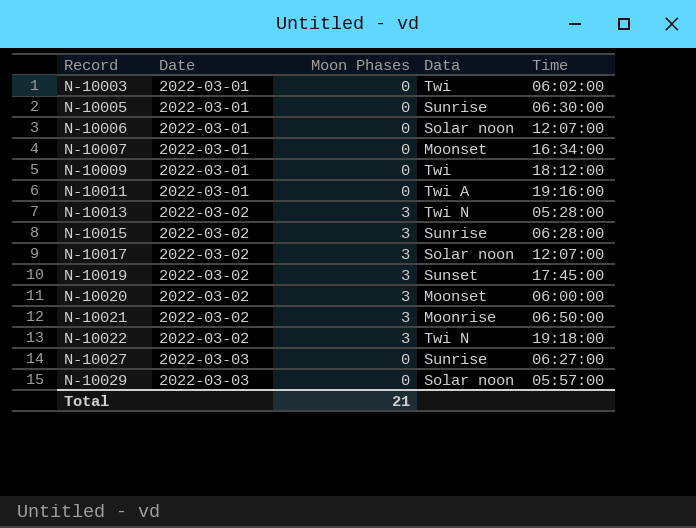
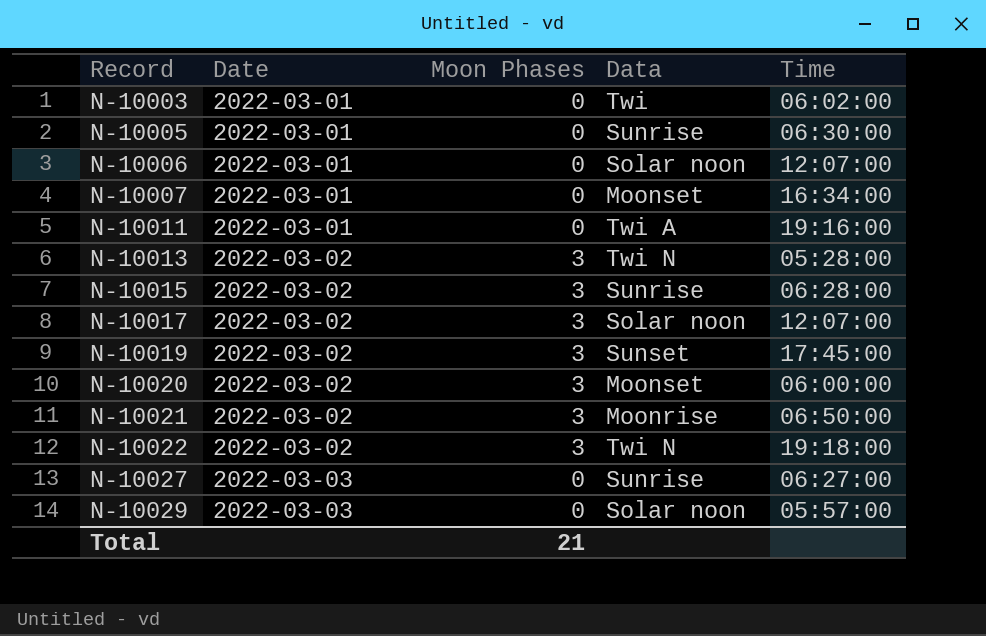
row N-10009: 2022-03-01 | 0 | Twi | 18:12:00 -> none

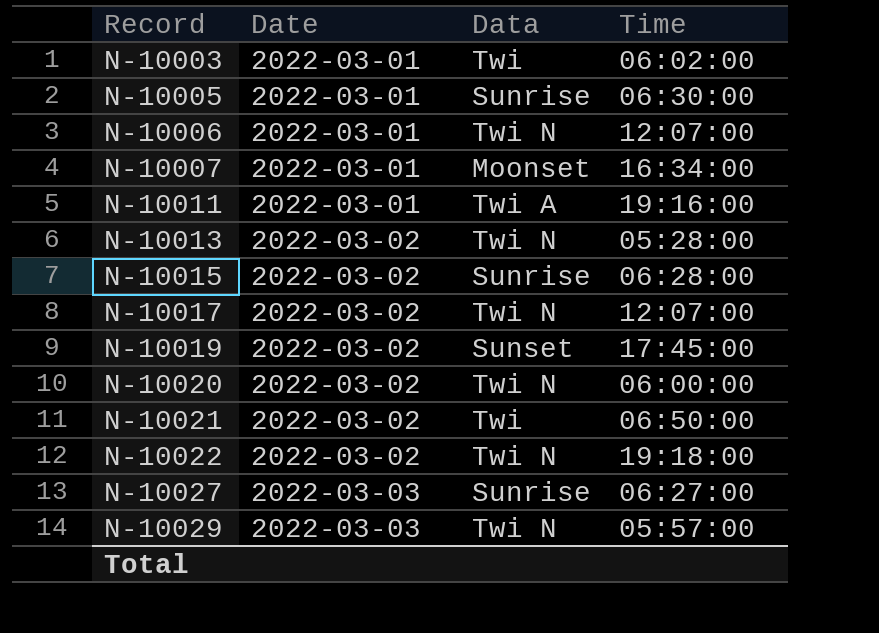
column Moon Phases | position: 3 -> none
N-10006 | Data: Solar noon -> Twi N
N-10017 | Data: Solar noon -> Twi N
N-10020 | Data: Moonset -> Twi N
N-10021 | Data: Moonrise -> Twi
N-10029 | Data: Solar noon -> Twi N

